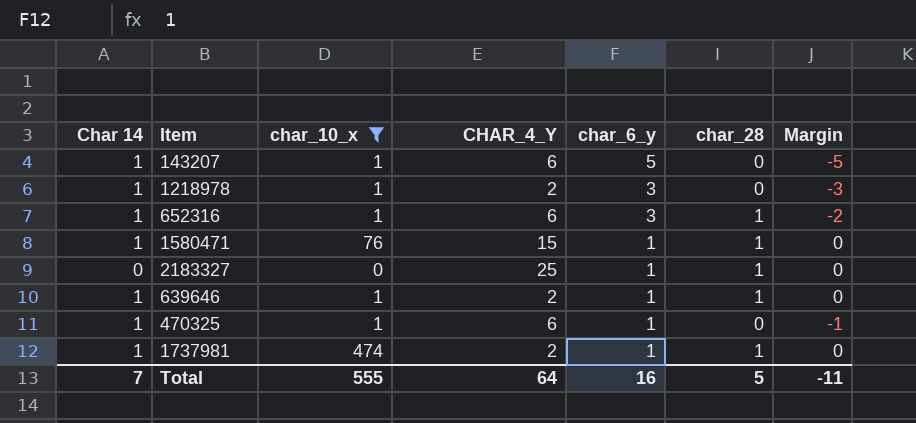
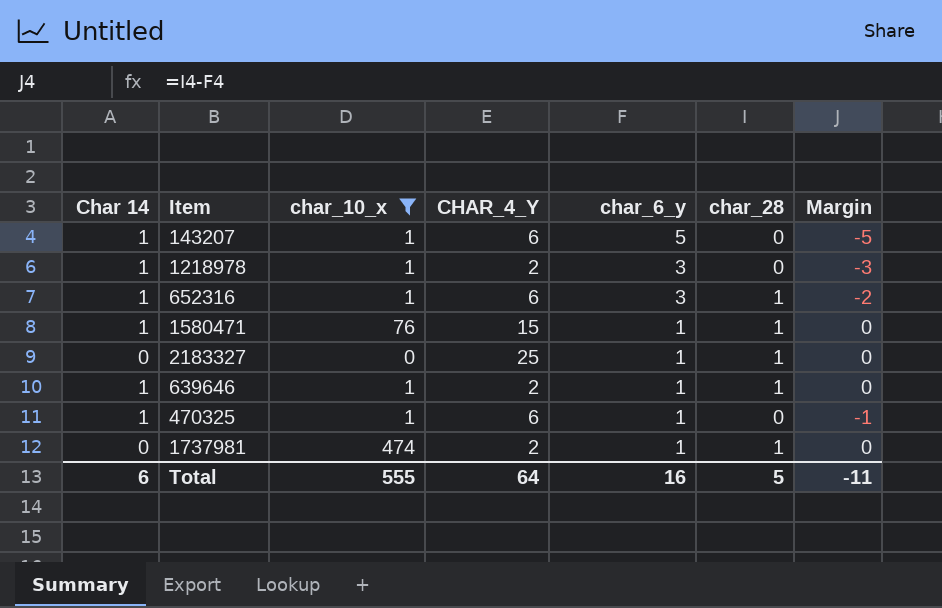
1737981 | Char 14: 1 -> 0
Total | Char 14: 7 -> 6

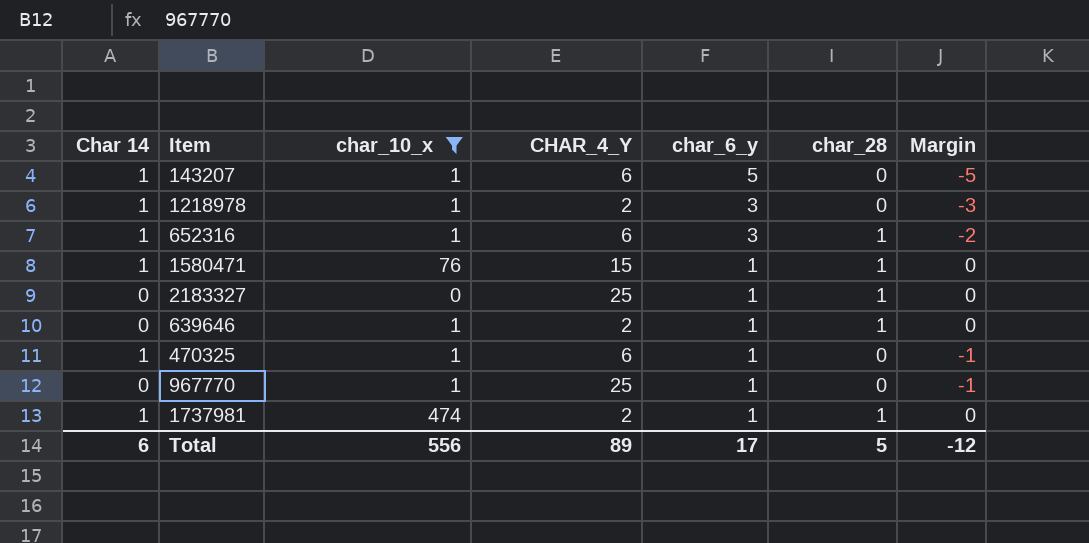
639646 | Char 14: 1 -> 0
row 967770: none -> 0 | 1 | 25 | 1 | 0 | -1
1737981 | Char 14: 0 -> 1
Total | char_10_x: 555 -> 556
Total | CHAR_4_Y: 64 -> 89
Total | char_6_y: 16 -> 17
Total | Margin: -11 -> -12

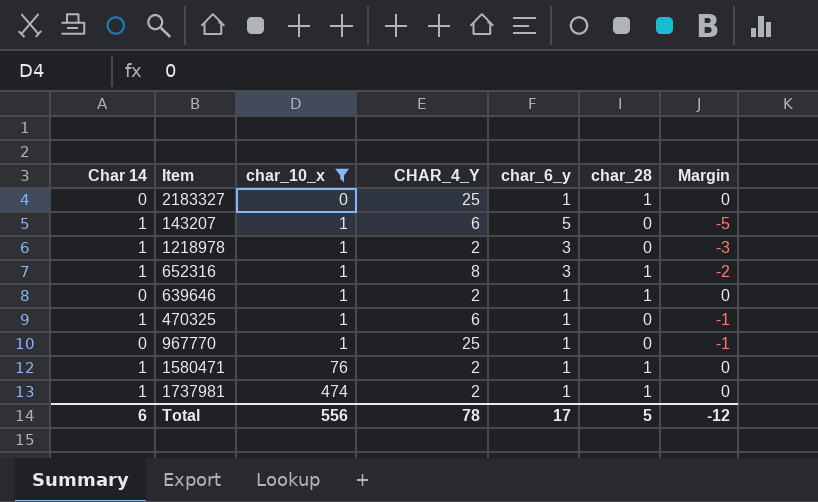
row order: char_6_y descending -> char_10_x ascending
652316 | CHAR_4_Y: 6 -> 8
1580471 | CHAR_4_Y: 15 -> 2
Total | CHAR_4_Y: 89 -> 78

